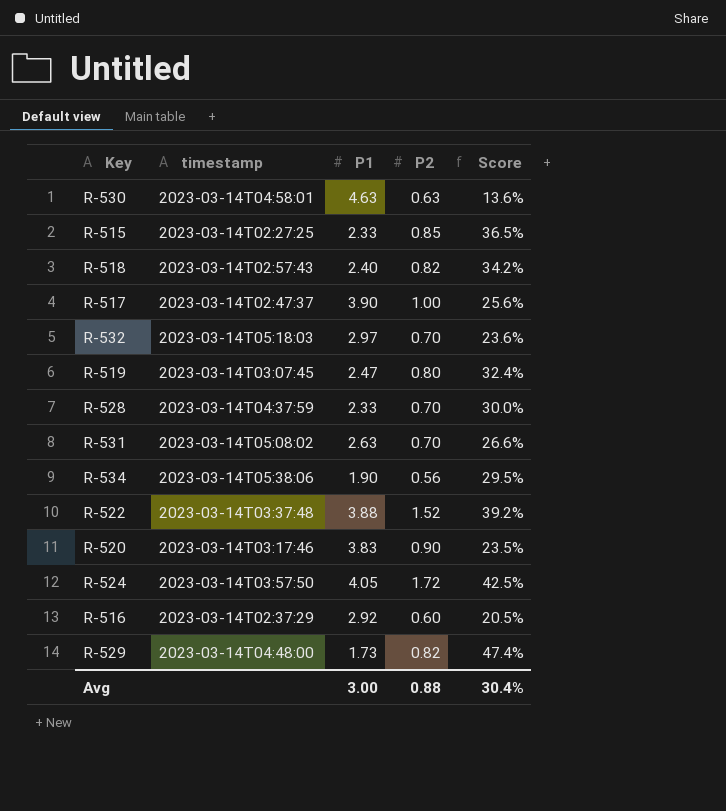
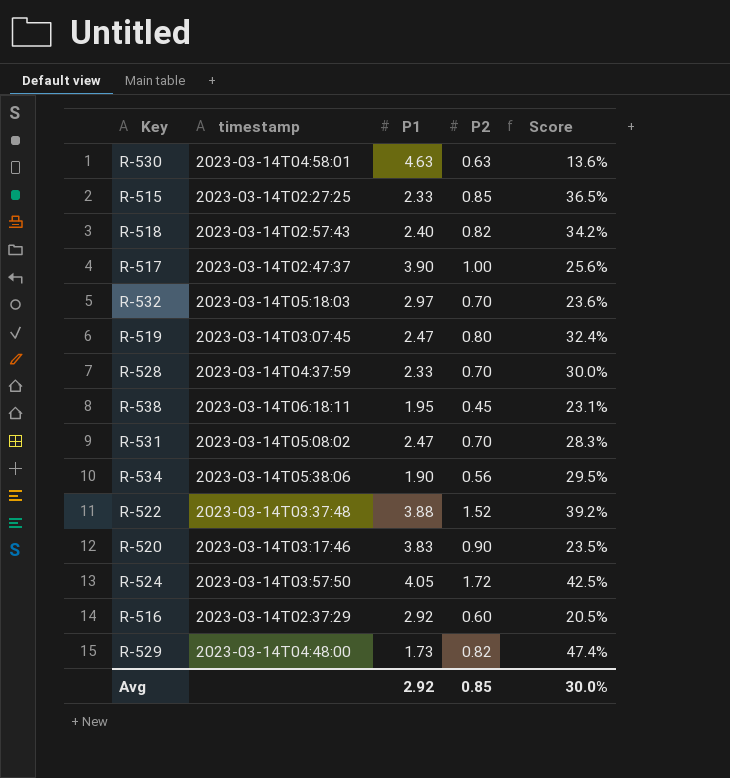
row R-538: none -> 2023-03-14T06:18:11 | 1.95 | 0.45 | 23.1%
R-531 | P1: 2.63 -> 2.47
R-531 | Score: 26.6% -> 28.3%
Avg | P1: 3.00 -> 2.92
Avg | P2: 0.88 -> 0.85
Avg | Score: 30.4% -> 30.0%

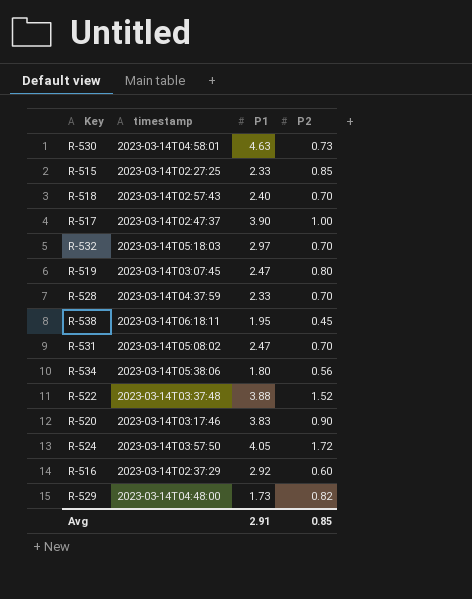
column Score | formula: [P2] / [P1] -> none
R-530 | P2: 0.63 -> 0.73
R-518 | P2: 0.82 -> 0.70
R-534 | P1: 1.90 -> 1.80
Avg | P1: 2.92 -> 2.91

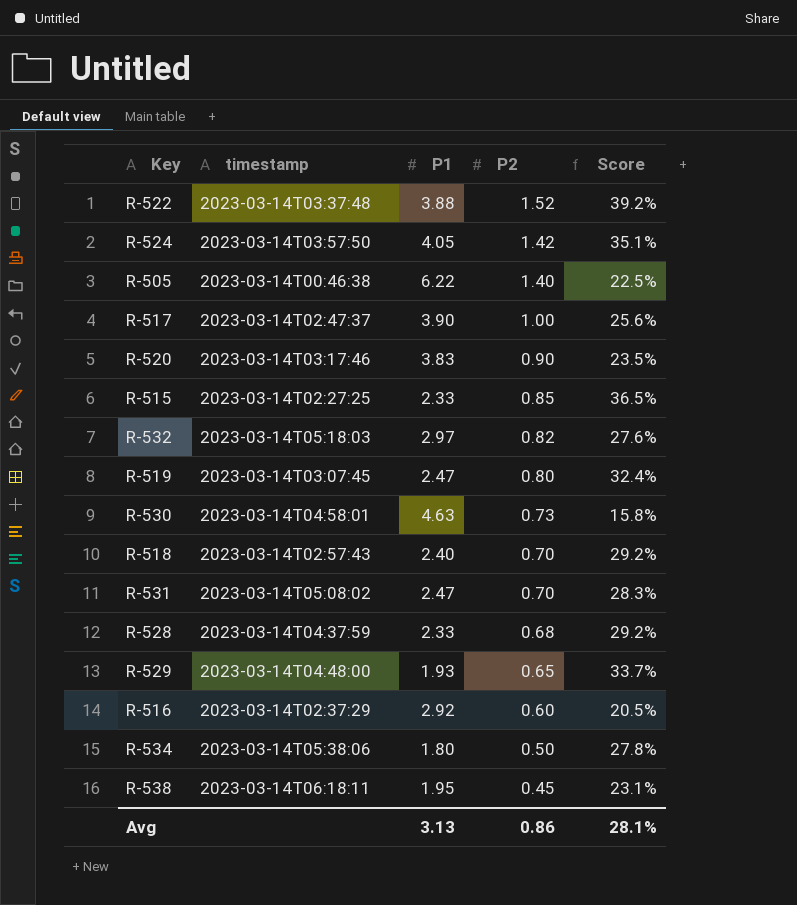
row order: none -> P2 descending
column Score | formula: none -> [P2] / [P1]
R-524 | P2: 1.72 -> 1.42
row R-505: none -> 2023-03-14T00:46:38 | 6.22 | 1.40 | 22.5%
R-532 | P2: 0.70 -> 0.82
R-528 | P2: 0.70 -> 0.68
R-529 | P1: 1.73 -> 1.93
R-529 | P2: 0.82 -> 0.65
R-534 | P2: 0.56 -> 0.50
Avg | P1: 2.91 -> 3.13
Avg | P2: 0.85 -> 0.86

